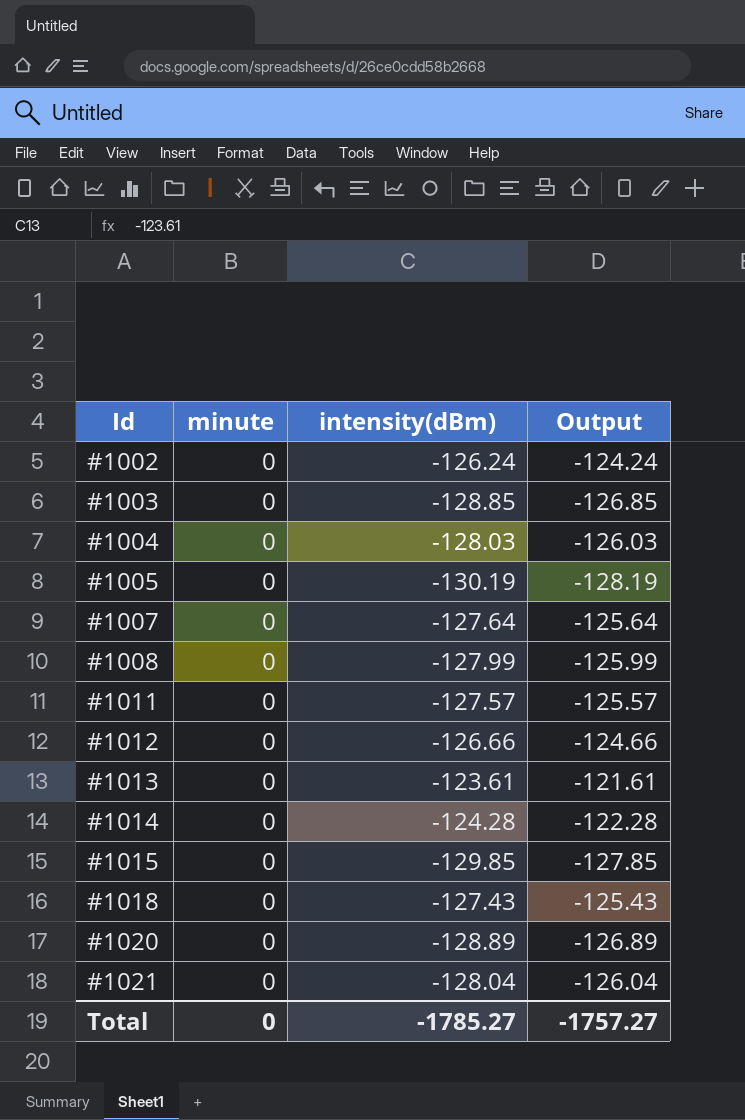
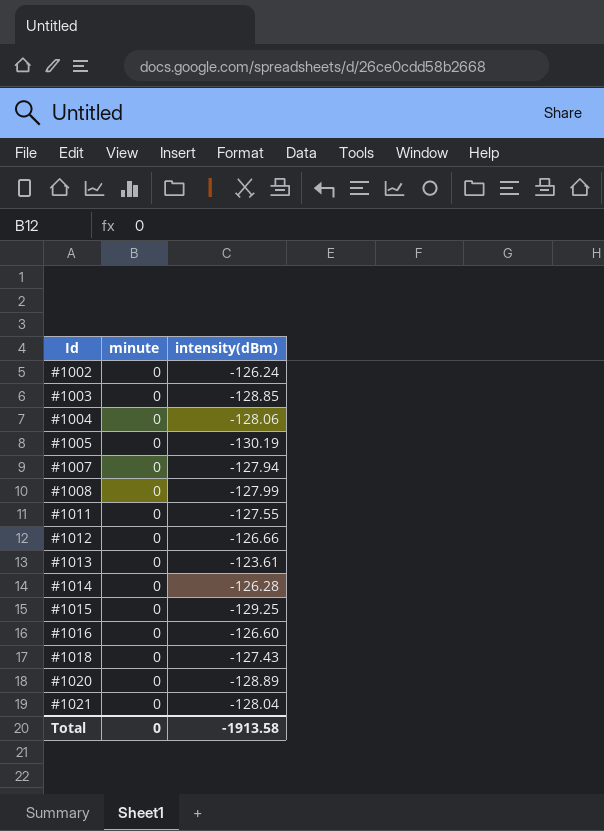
column Output | formula: [intensity(dBm)] + 2 -> none
#1004 | intensity(dBm): -128.03 -> -128.06
#1007 | intensity(dBm): -127.64 -> -127.94
#1011 | intensity(dBm): -127.57 -> -127.55
#1014 | intensity(dBm): -124.28 -> -126.28
#1015 | intensity(dBm): -129.85 -> -129.25
row #1016: none -> 0 | -126.60
Total | intensity(dBm): -1785.27 -> -1913.58

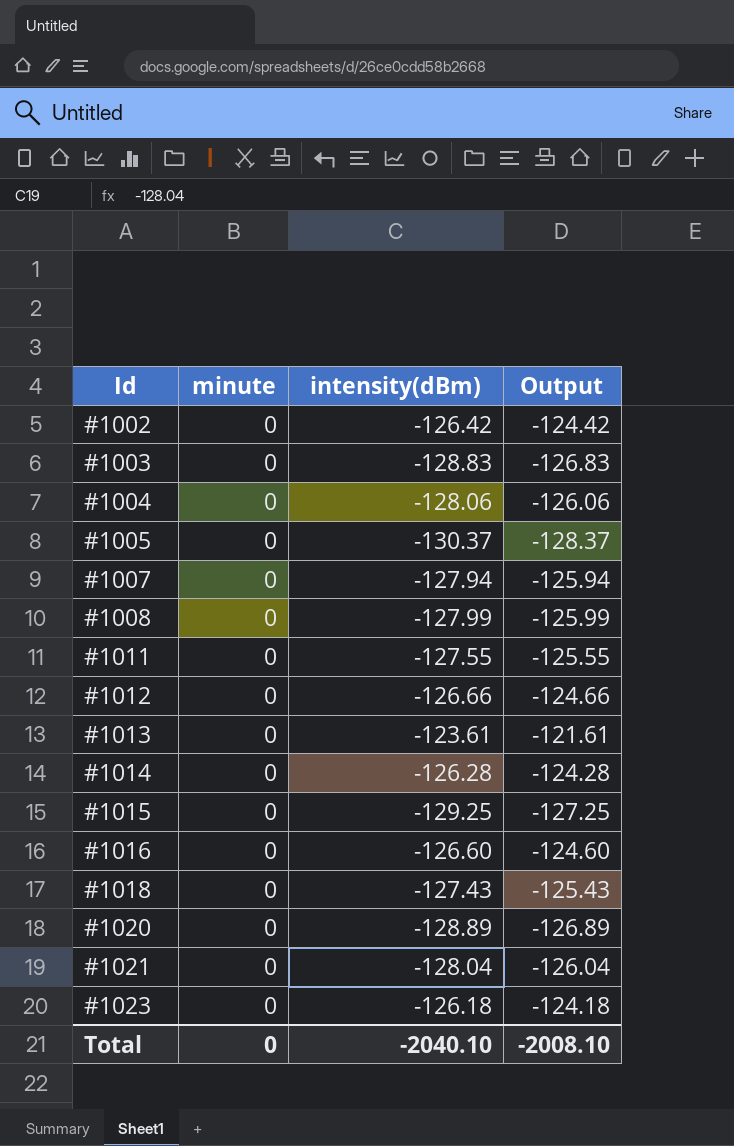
column Output | formula: none -> [intensity(dBm)] + 2
#1002 | intensity(dBm): -126.24 -> -126.42
#1003 | intensity(dBm): -128.85 -> -128.83
#1005 | intensity(dBm): -130.19 -> -130.37
row #1023: none -> 0 | -126.18 | -124.18
Total | intensity(dBm): -1913.58 -> -2040.10

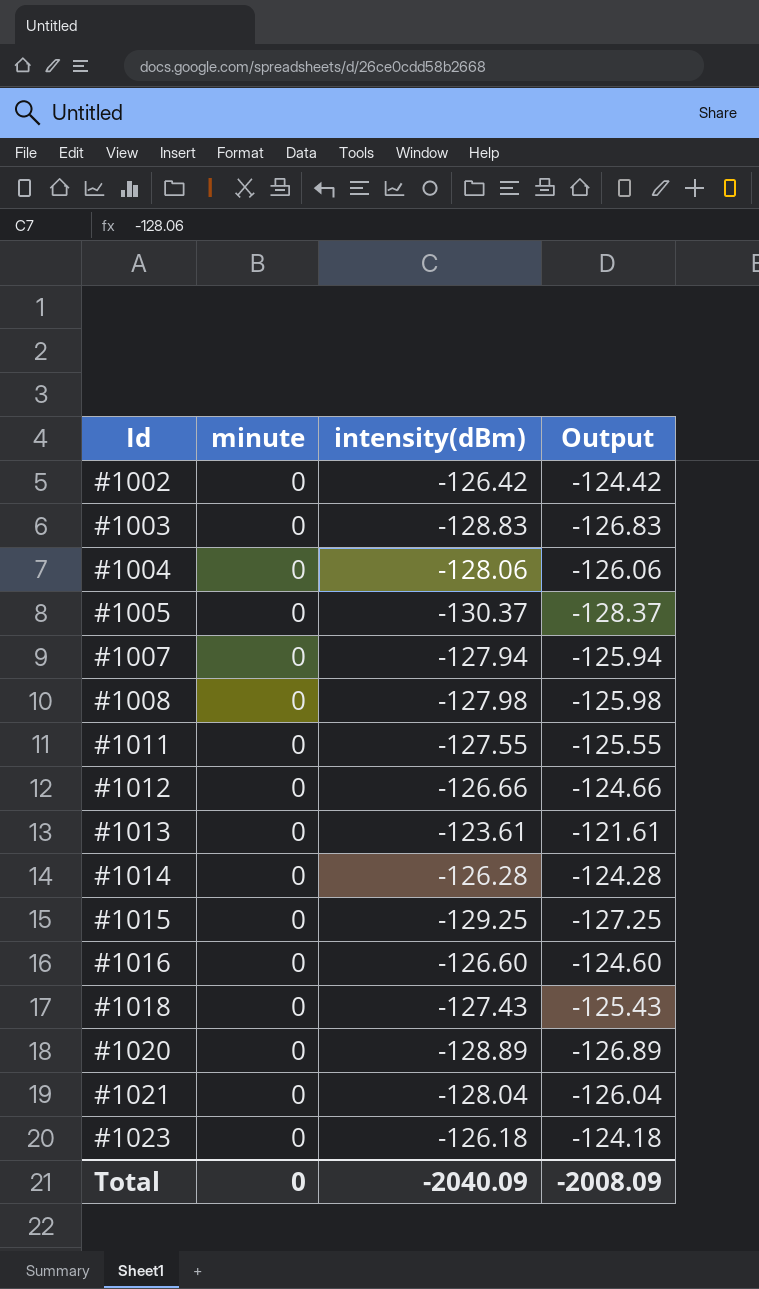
#1008 | intensity(dBm): -127.99 -> -127.98
#1008 | Output: -125.99 -> -125.98
Total | intensity(dBm): -2040.10 -> -2040.09
Total | Output: -2008.10 -> -2008.09

